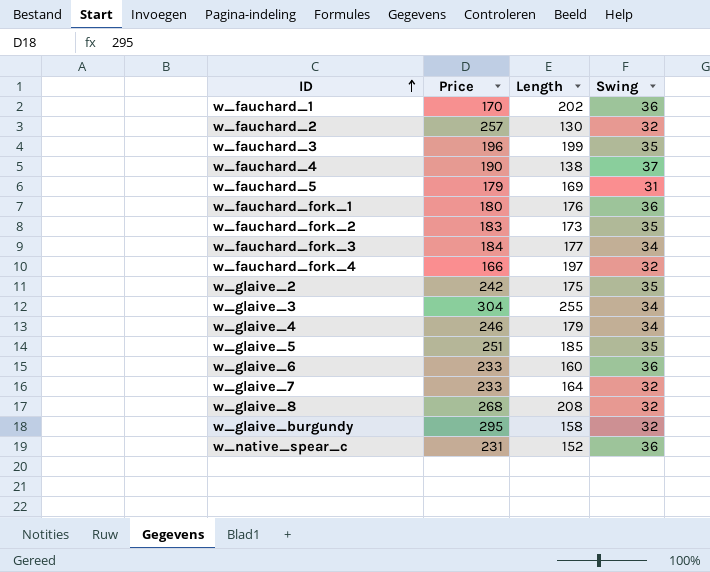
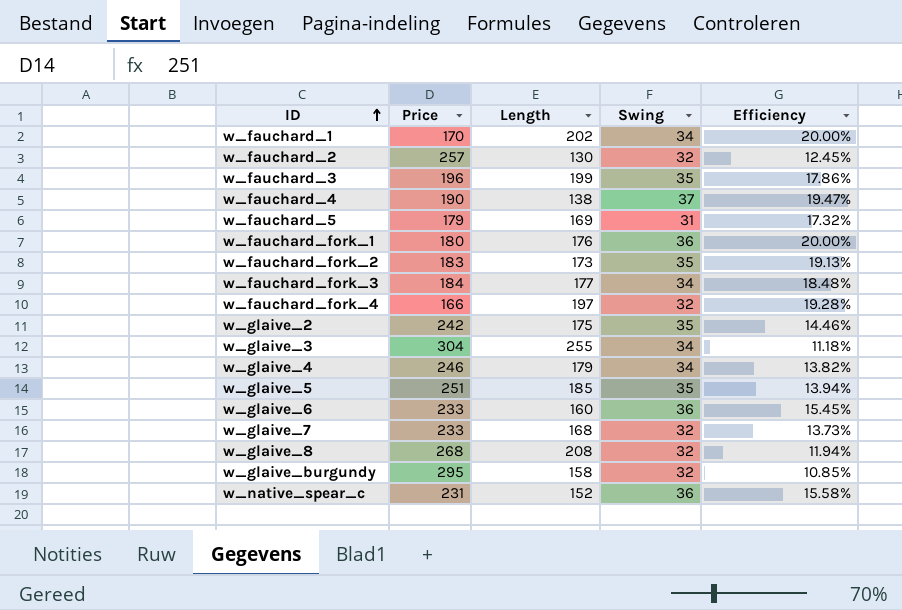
column Efficiency | formula: none -> [Swing] / [Price]
w_fauchard_1 | Swing: 36 -> 34
w_glaive_7 | Length: 164 -> 168

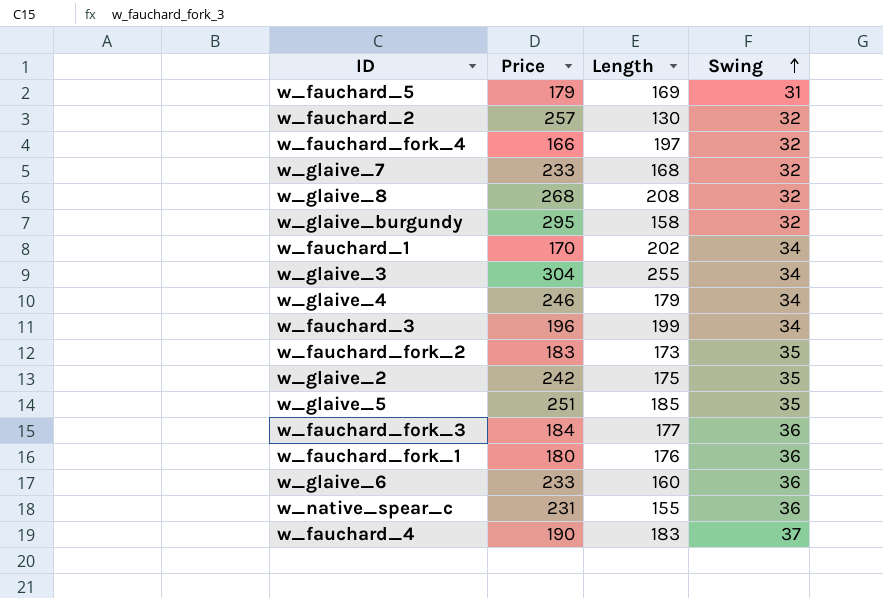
row order: ID ascending -> Swing ascending
column Efficiency | formula: [Swing] / [Price] -> none
w_fauchard_3 | Swing: 35 -> 34
w_fauchard_fork_3 | Swing: 34 -> 36
w_native_spear_c | Length: 152 -> 155
w_fauchard_4 | Length: 138 -> 183

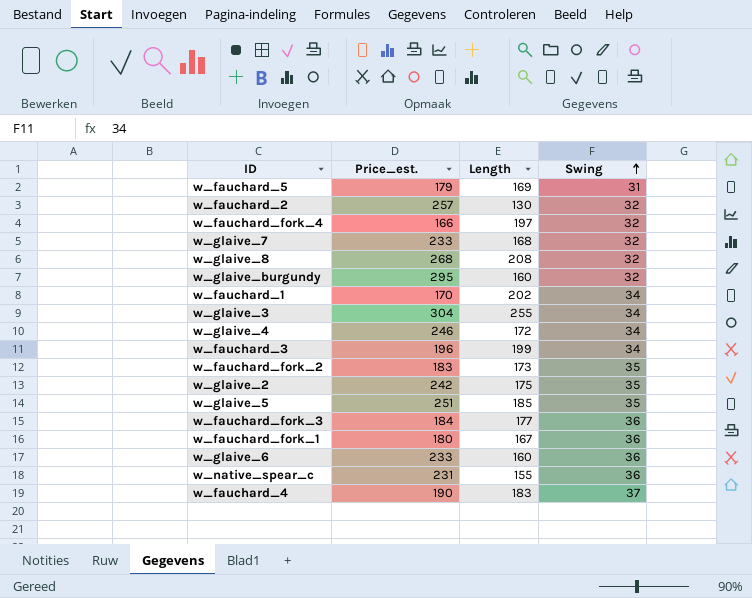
column name: Price -> Price_est.
w_glaive_burgundy | Length: 158 -> 160
w_glaive_4 | Length: 179 -> 172
w_fauchard_fork_1 | Length: 176 -> 167

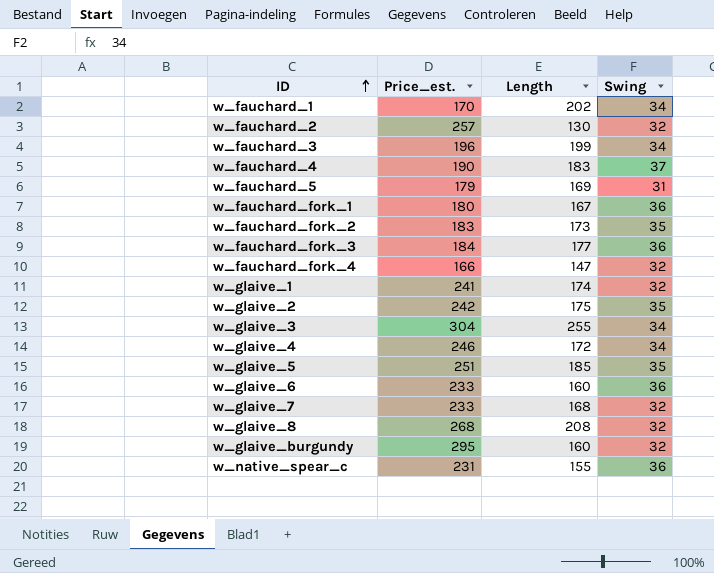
row order: Swing ascending -> ID ascending
w_fauchard_fork_4 | Length: 197 -> 147
row w_glaive_1: none -> 241 | 174 | 32

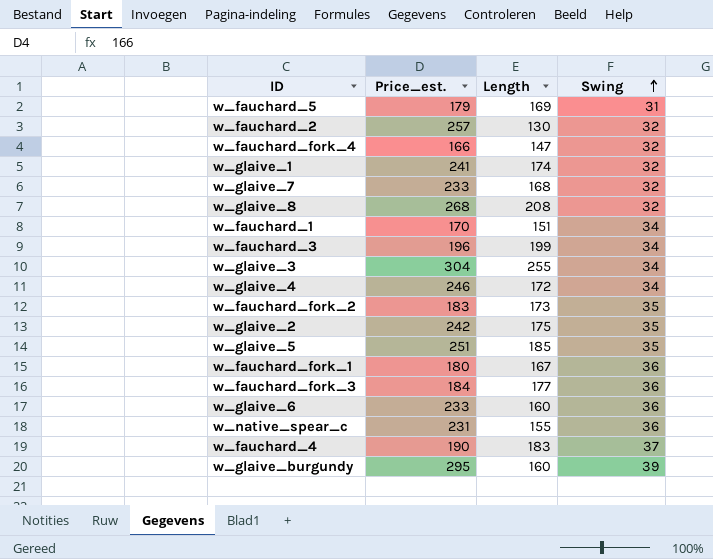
row order: ID ascending -> Swing ascending
w_fauchard_1 | Length: 202 -> 151
w_glaive_burgundy | Swing: 32 -> 39

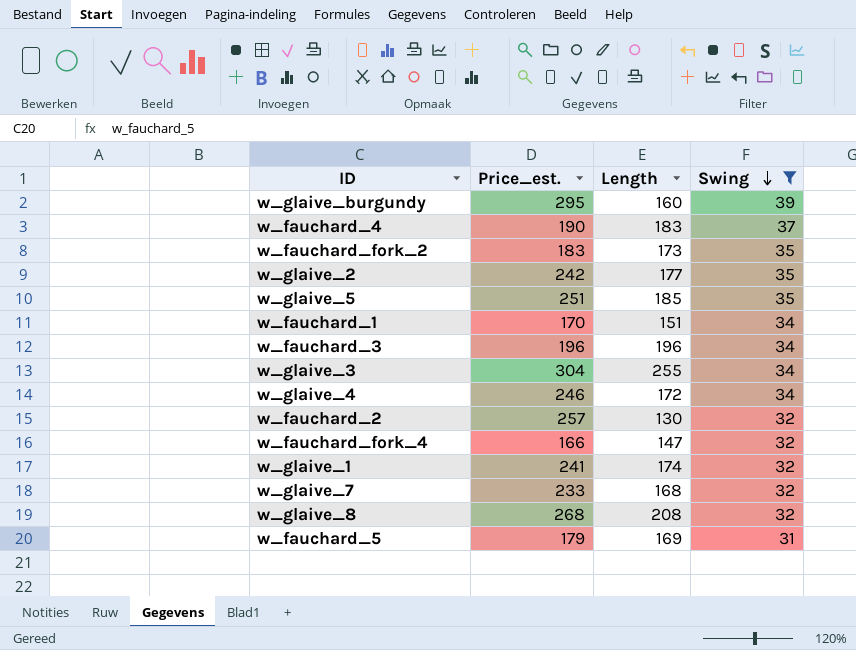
filter: none -> Swing != 36
row order: Swing ascending -> Swing descending
w_glaive_2 | Length: 175 -> 177
w_fauchard_3 | Length: 199 -> 196

